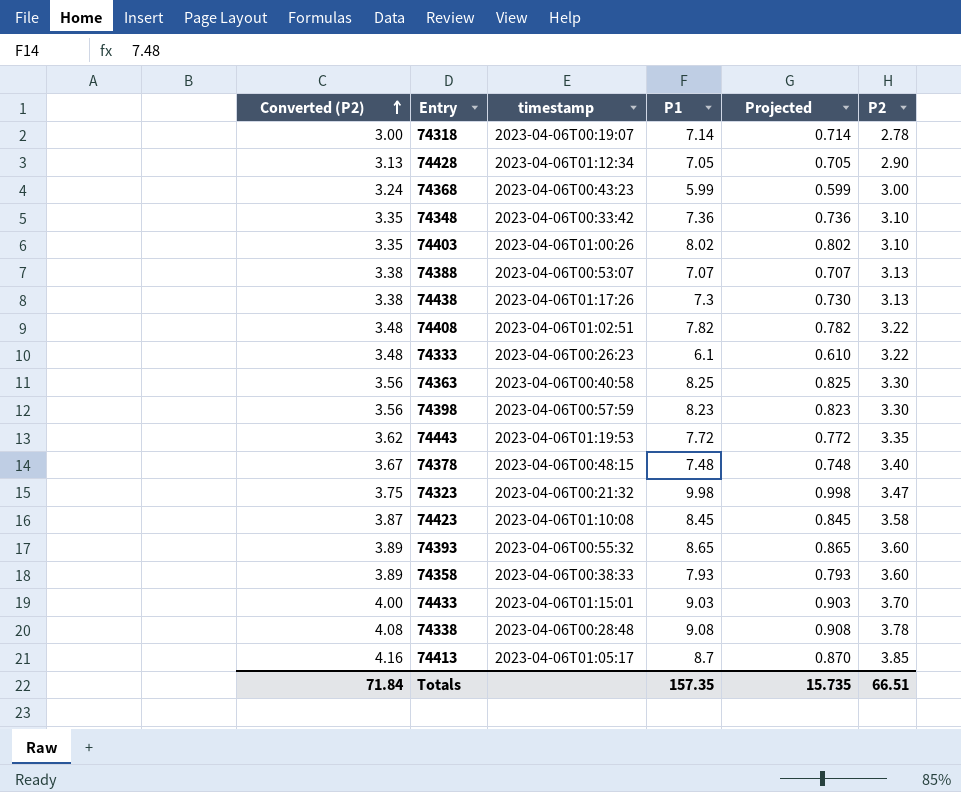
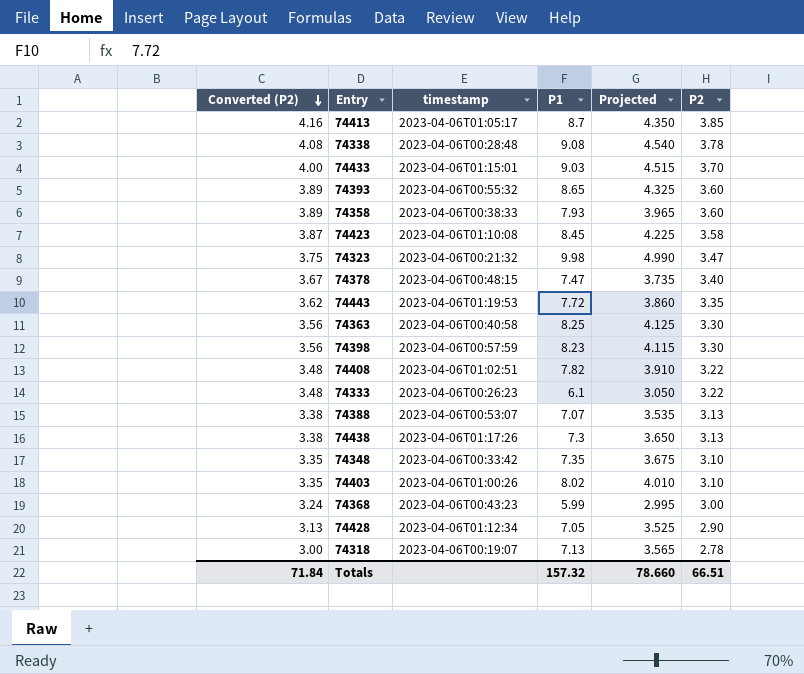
row order: Converted (P2) ascending -> Converted (P2) descending
column Projected | formula: [P1] * 0.1 -> [P1] * 0.5
74378 | P1: 7.48 -> 7.47
74348 | P1: 7.36 -> 7.35
74318 | P1: 7.14 -> 7.13
Totals | P1: 157.35 -> 157.32
Totals | Projected: 15.735 -> 78.660

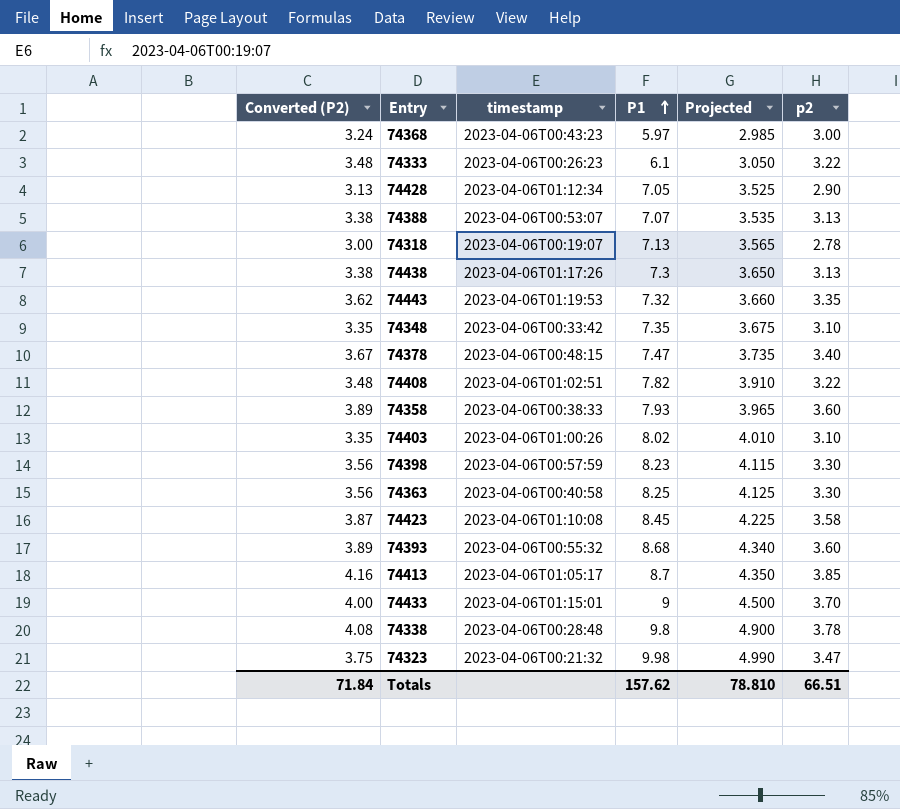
row order: Converted (P2) descending -> P1 ascending
column name: P2 -> p2
74368 | P1: 5.99 -> 5.97
74368 | Projected: 2.995 -> 2.985
74443 | P1: 7.72 -> 7.32
74443 | Projected: 3.860 -> 3.660
74393 | P1: 8.65 -> 8.68
74393 | Projected: 4.325 -> 4.340
74433 | P1: 9.03 -> 9
74433 | Projected: 4.515 -> 4.500
74338 | P1: 9.08 -> 9.8
74338 | Projected: 4.540 -> 4.900
Totals | P1: 157.32 -> 157.62
Totals | Projected: 78.660 -> 78.810

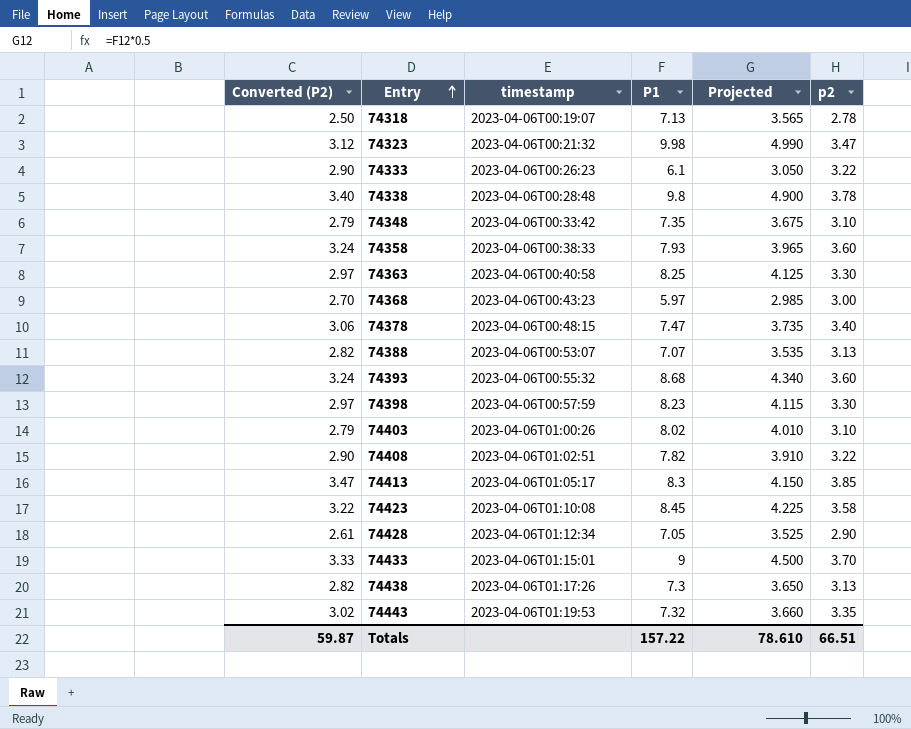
row order: P1 ascending -> Entry ascending
column Converted (P2) | formula: [p2] * 1.08 -> [p2] * 0.9
74413 | P1: 8.7 -> 8.3
74413 | Projected: 4.350 -> 4.150
Totals | Converted (P2): 71.84 -> 59.87
Totals | P1: 157.62 -> 157.22
Totals | Projected: 78.810 -> 78.610

